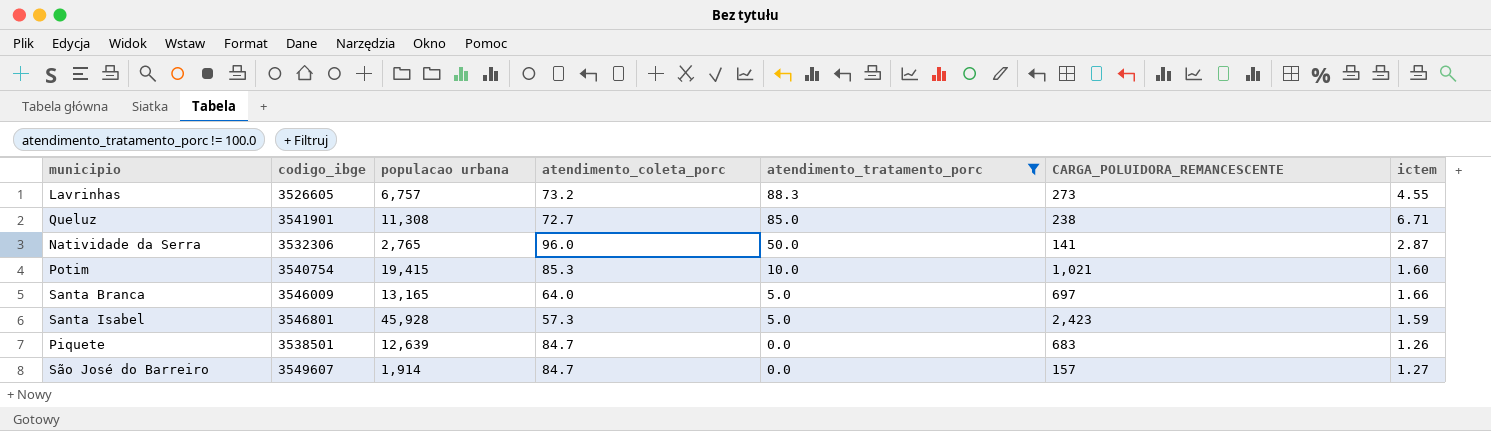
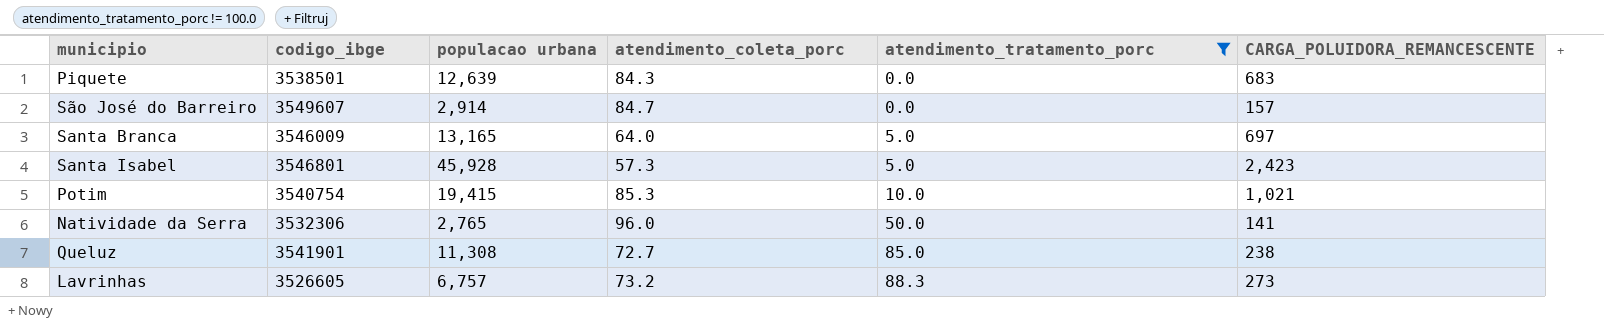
row order: atendimento_tratamento_porc descending -> atendimento_tratamento_porc ascending
column ictem | position: 7 -> none
Piquete | atendimento_coleta_porc: 84.7 -> 84.3
São José do Barreiro | populacao urbana: 1,914 -> 2,914

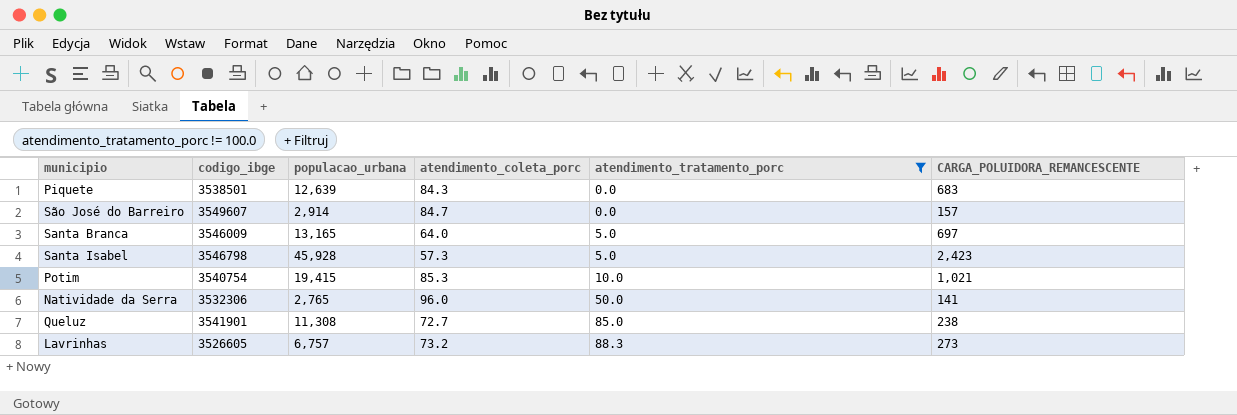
column name: populacao urbana -> populacao_urbana
Santa Isabel | codigo_ibge: 3546801 -> 3546798

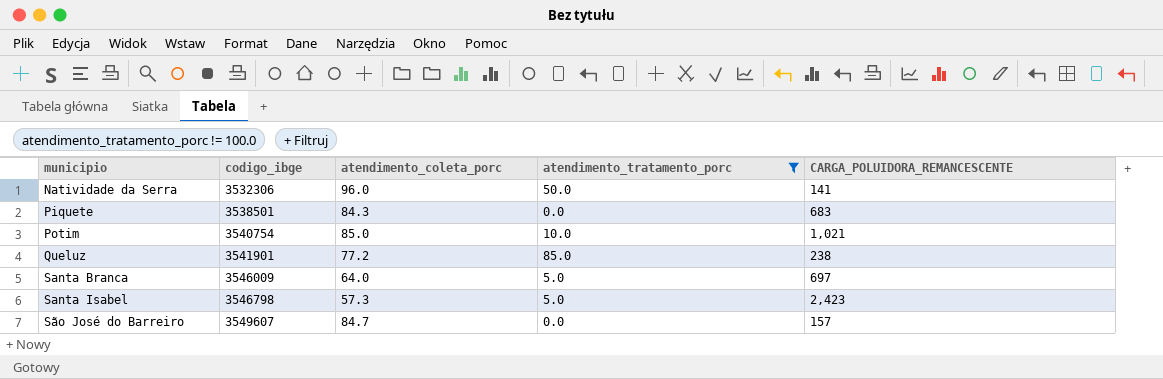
row order: atendimento_tratamento_porc ascending -> municipio ascending
column populacao_urbana | position: 3 -> none
row Lavrinhas: 3526605 | 6,757 | 73.2 | 88.3 | 273 -> none
Potim | atendimento_coleta_porc: 85.3 -> 85.0
Queluz | atendimento_coleta_porc: 72.7 -> 77.2

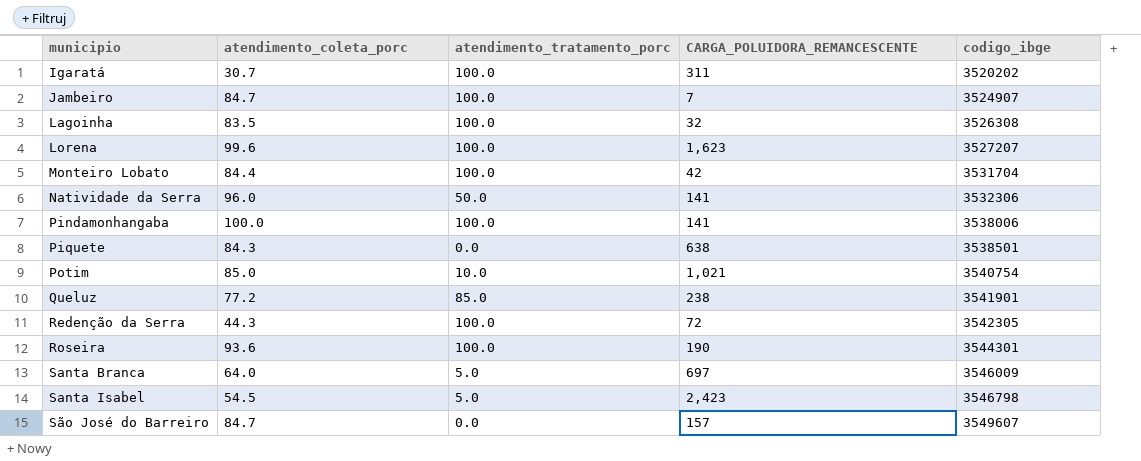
filter: atendimento_tratamento_porc != 100.0 -> none
column codigo_ibge | position: 2 -> 5
Piquete | CARGA_POLUIDORA_REMANCESCENTE: 683 -> 638
Santa Isabel | atendimento_coleta_porc: 57.3 -> 54.5

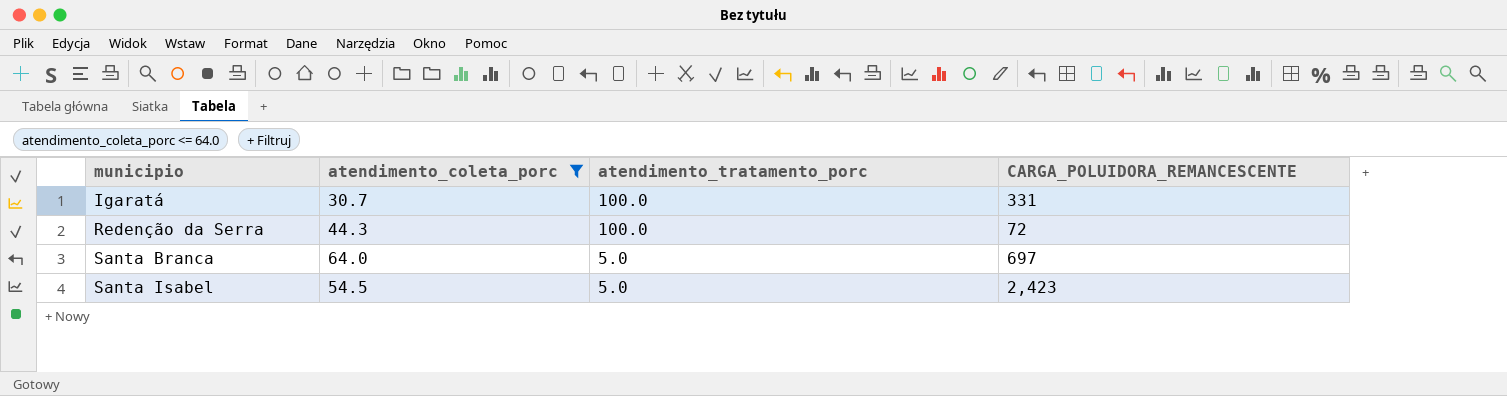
filter: none -> atendimento_coleta_porc <= 64.0
column codigo_ibge | position: 5 -> none
Igaratá | CARGA_POLUIDORA_REMANCESCENTE: 311 -> 331

